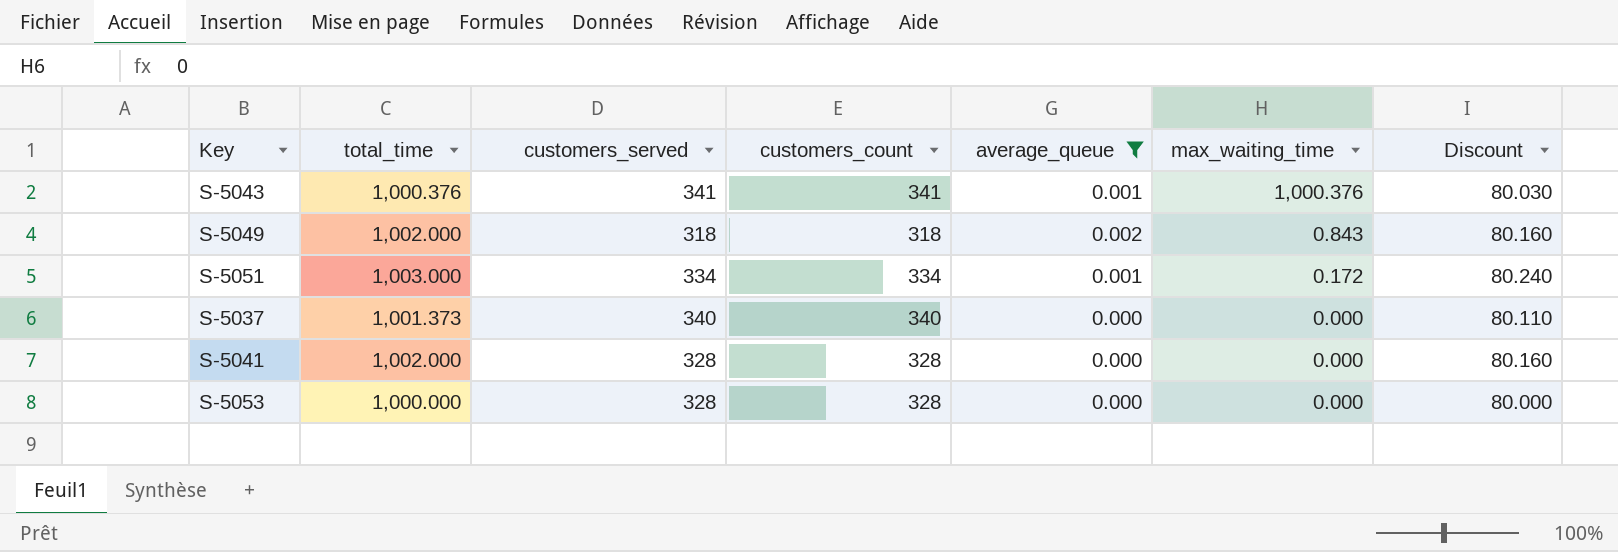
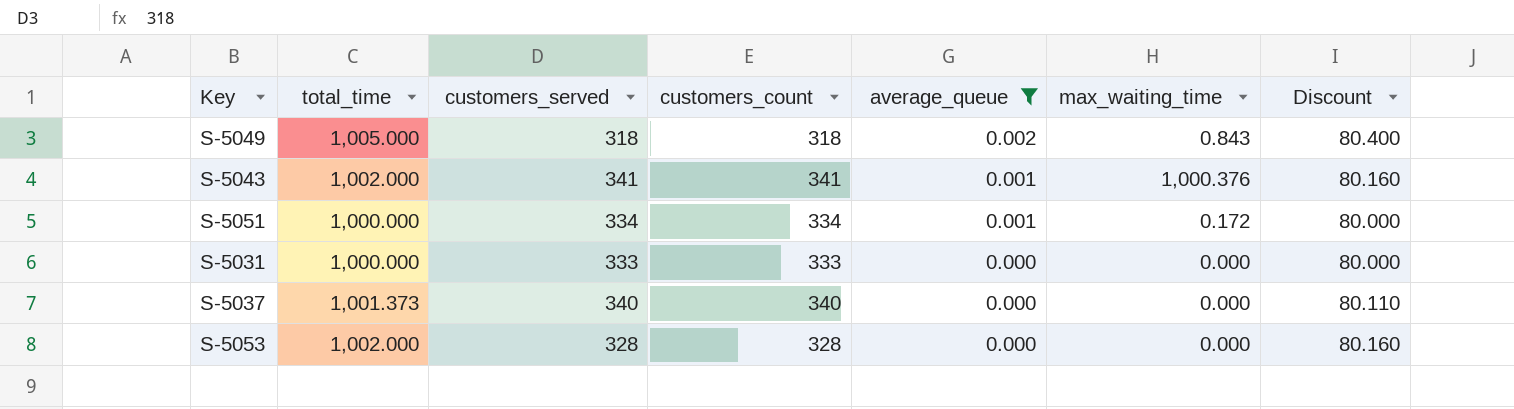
row order: max_waiting_time descending -> average_queue descending
row S-5041: 1,002.000 | 328 | 328 | 0.000 | 0.000 | 80.160 -> none
S-5049 | total_time: 1,002.000 -> 1,005.000
S-5049 | Discount: 80.160 -> 80.400
S-5043 | total_time: 1,000.376 -> 1,002.000
S-5043 | Discount: 80.030 -> 80.160
S-5051 | total_time: 1,003.000 -> 1,000.000
S-5051 | Discount: 80.240 -> 80.000
row S-5031: none -> 1,000.000 | 333 | 333 | 0.000 | 0.000 | 80.000
S-5053 | total_time: 1,000.000 -> 1,002.000
S-5053 | Discount: 80.000 -> 80.160

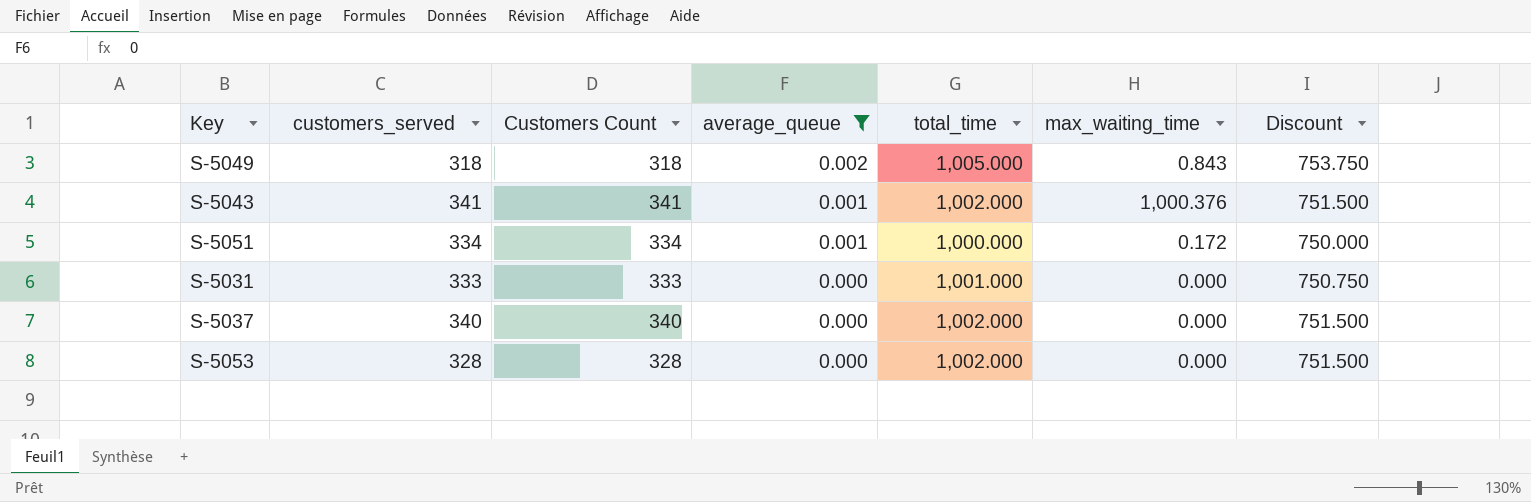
column name: customers_count -> Customers Count
column total_time | position: 2 -> 5
column Discount | formula: [total_time] * 0.08 -> [total_time] * 0.75
S-5031 | total_time: 1,000.000 -> 1,001.000
S-5037 | total_time: 1,001.373 -> 1,002.000

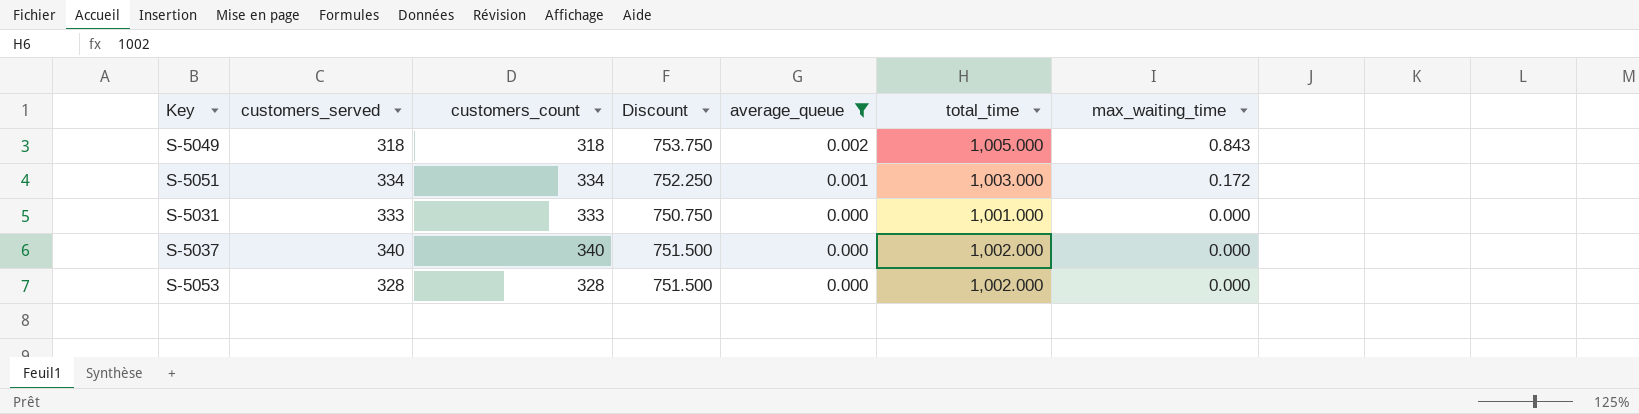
column name: Customers Count -> customers_count
column Discount | position: 7 -> 4
row S-5043: 341 | 341 | 0.001 | 1,002.000 | 1,000.376 | 751.500 -> none
S-5051 | Discount: 750.000 -> 752.250
S-5051 | total_time: 1,000.000 -> 1,003.000

